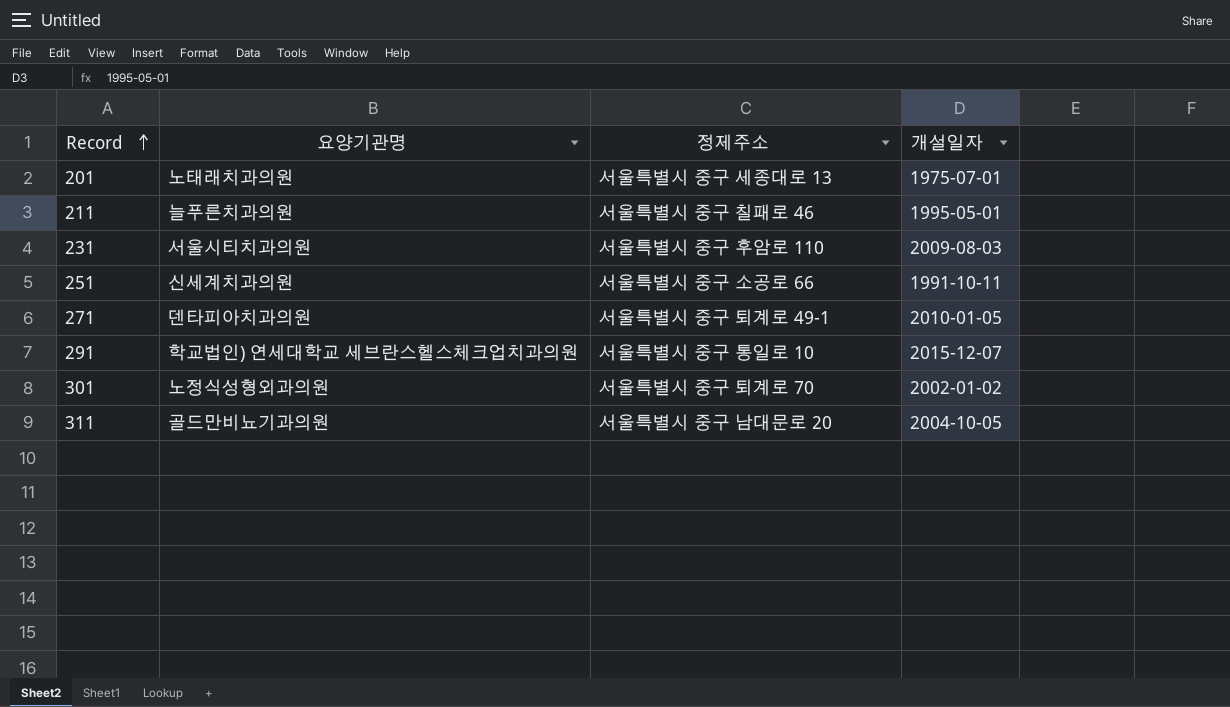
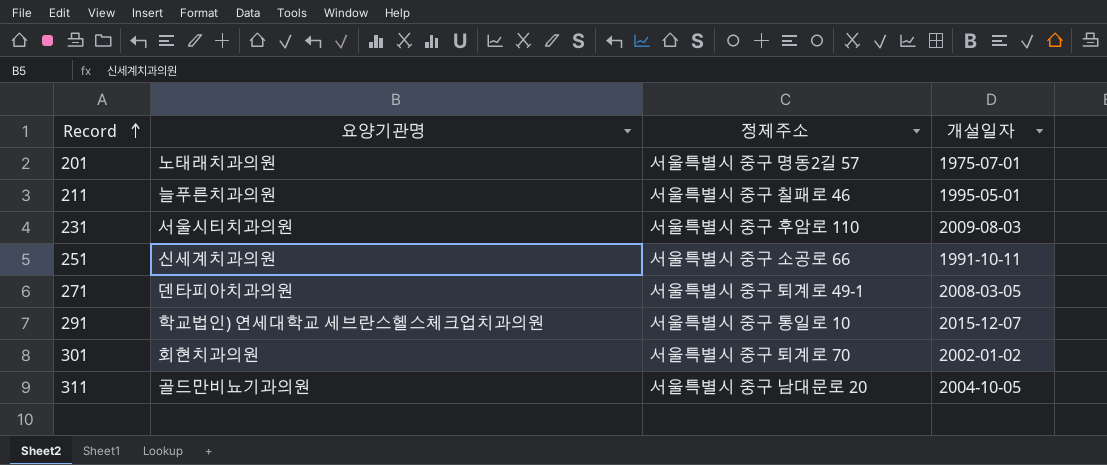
201 | 정제주소: 서울특별시 중구 세종대로 13 -> 서울특별시 중구 명동2길 57
271 | 개설일자: 2010-01-05 -> 2008-03-05
301 | 요양기관명: 노정식성형외과의원 -> 회현치과의원

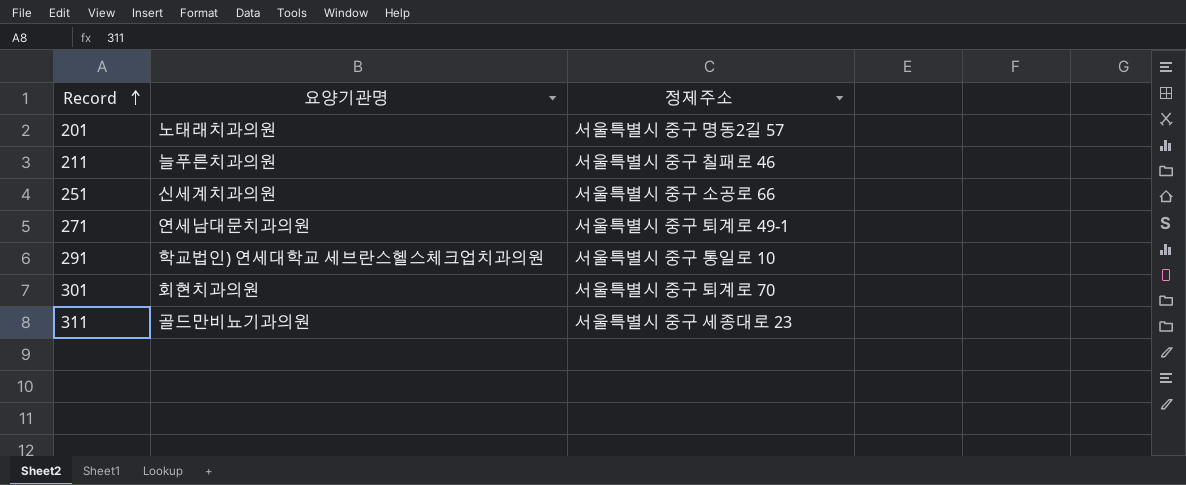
column 개설일자 | position: 4 -> none
row 231: 서울시티치과의원 | 서울특별시 중구 후암로 110 | 2009-08-03 -> none
271 | 요양기관명: 덴타피아치과의원 -> 연세남대문치과의원
311 | 정제주소: 서울특별시 중구 남대문로 20 -> 서울특별시 중구 세종대로 23

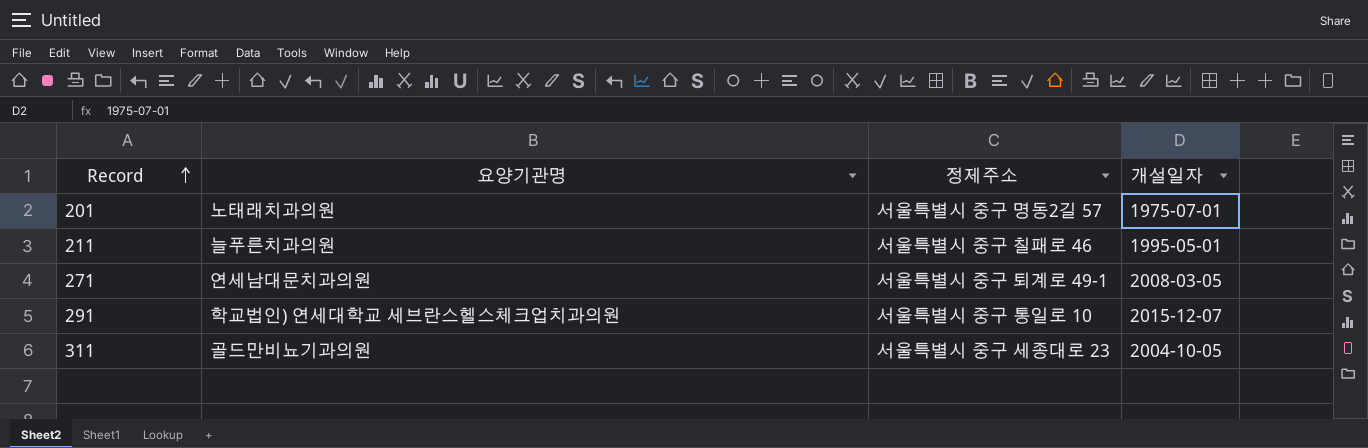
column 개설일자 | position: none -> 4
row 251: 신세계치과의원 | 서울특별시 중구 소공로 66 -> none
row 301: 회현치과의원 | 서울특별시 중구 퇴계로 70 -> none

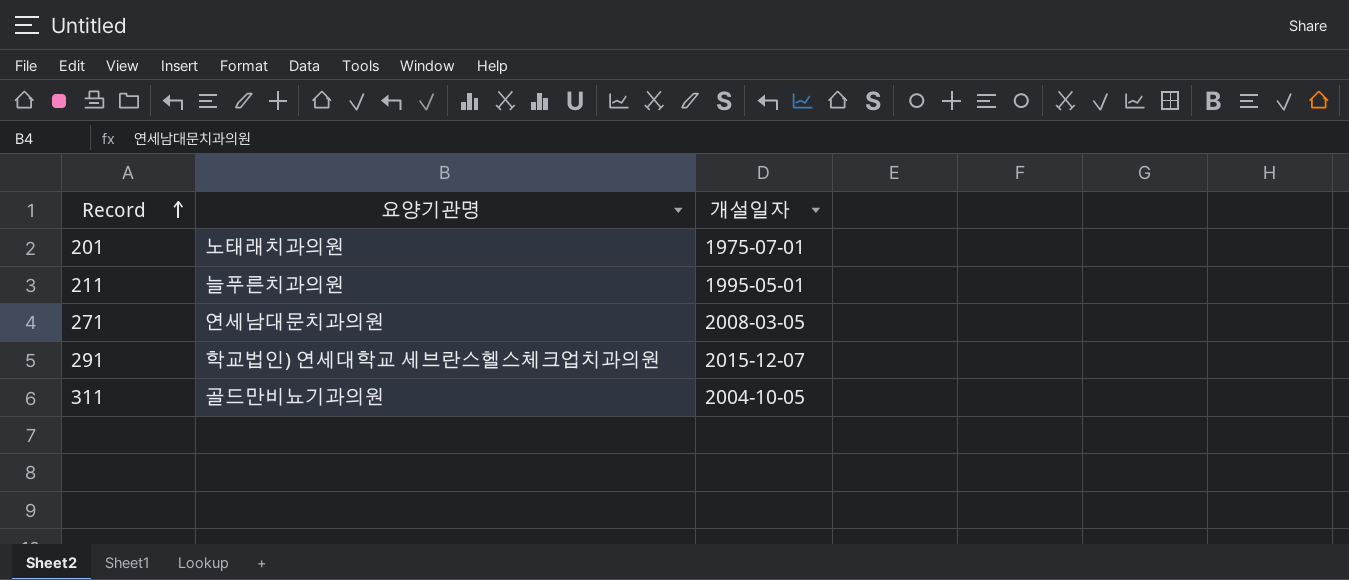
column 정제주소 | position: 3 -> none

